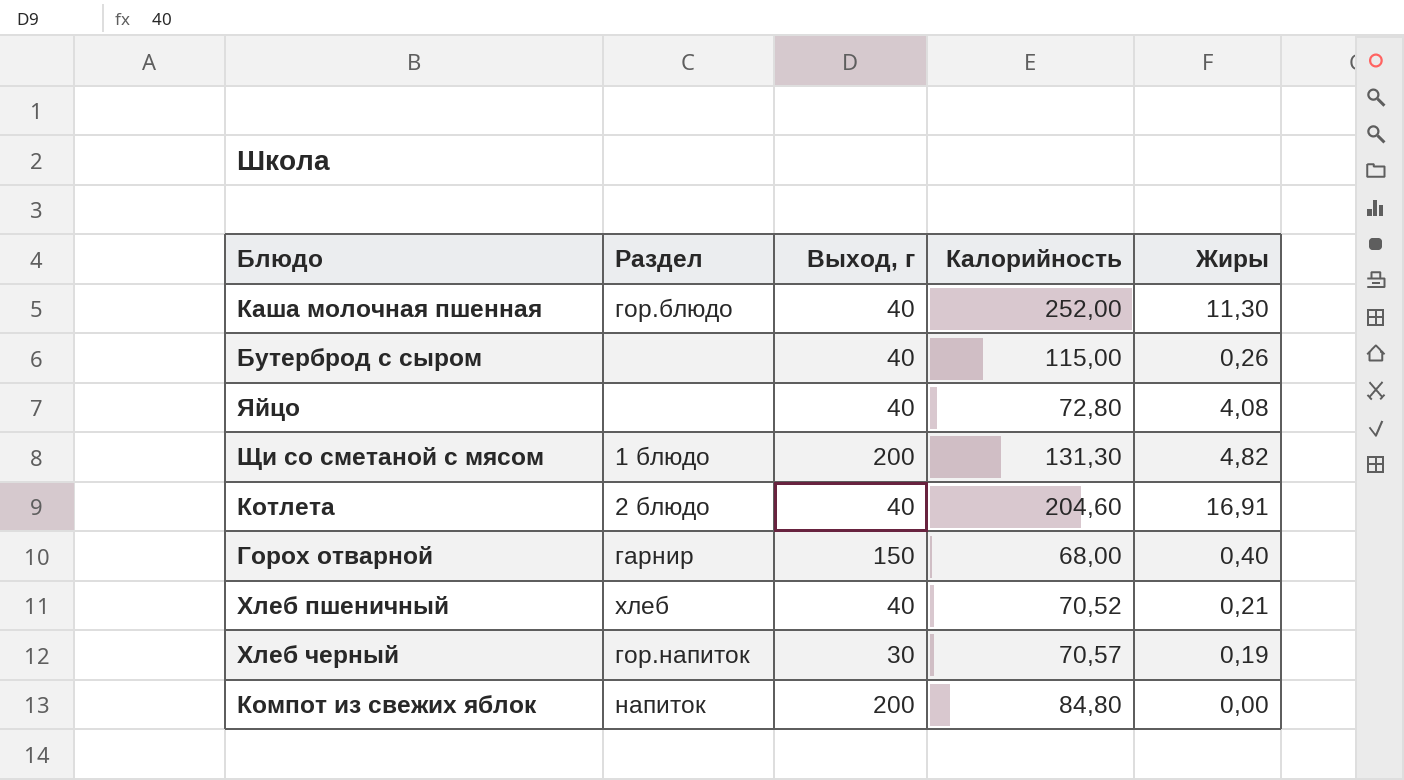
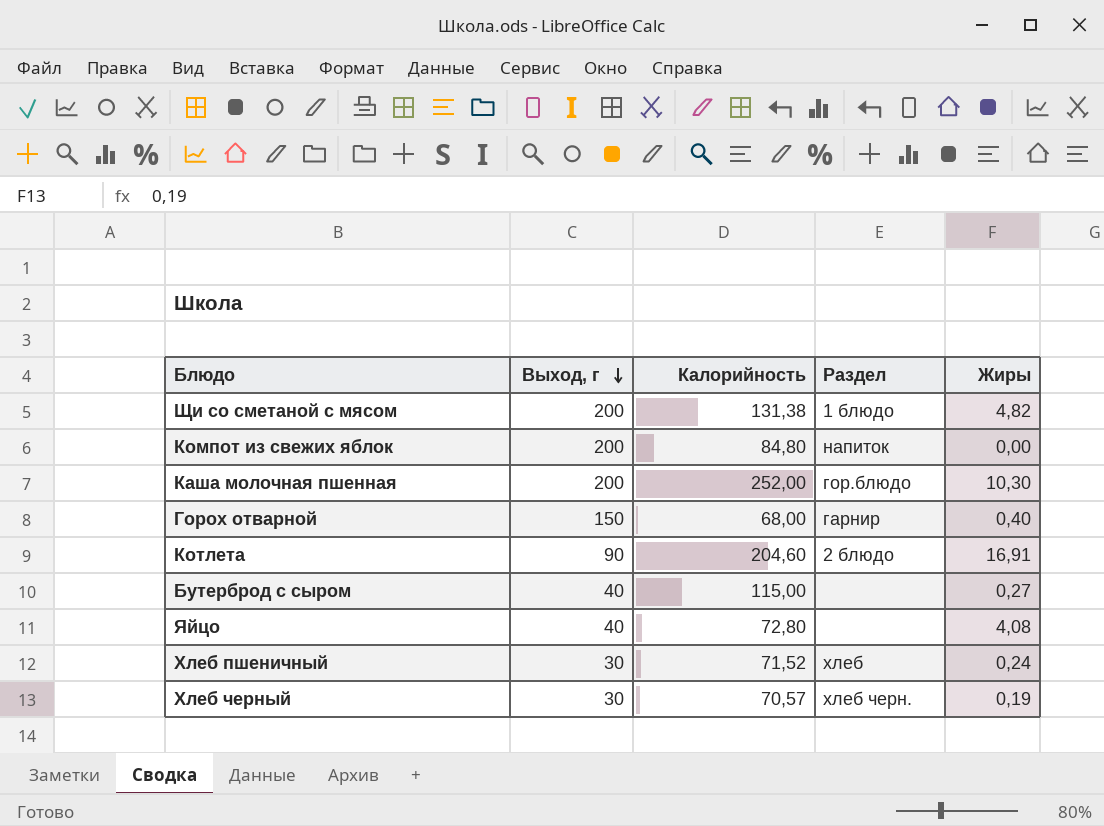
row order: none -> Выход, г descending
column Раздел | position: 2 -> 4
Щи со сметаной с мясом | Калорийность: 131,30 -> 131,38
Каша молочная пшенная | Выход, г: 40 -> 200
Каша молочная пшенная | Жиры: 11,30 -> 10,30
Котлета | Выход, г: 40 -> 90
Бутерброд с сыром | Жиры: 0,26 -> 0,27
Хлеб пшеничный | Выход, г: 40 -> 30
Хлеб пшеничный | Калорийность: 70,52 -> 71,52
Хлеб пшеничный | Жиры: 0,21 -> 0,24
Хлеб черный | Раздел: гор.напиток -> хлеб черн.

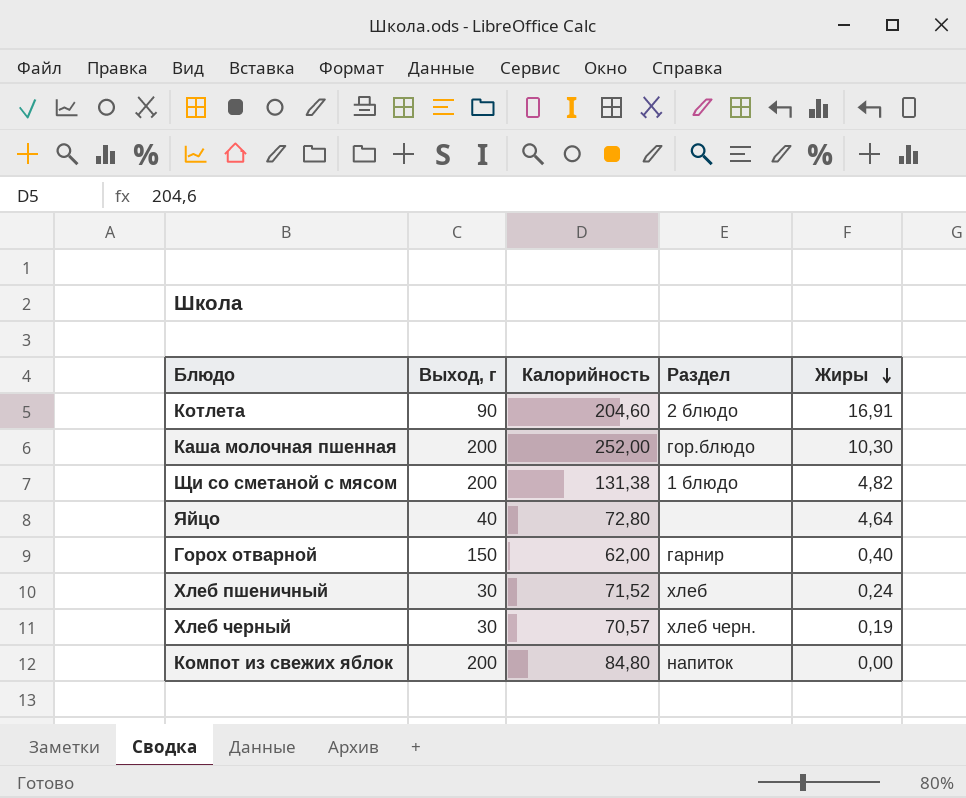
row order: Выход, г descending -> Жиры descending
row Бутерброд с сыром: 40 | 115,00 | none | 0,27 -> none
Яйцо | Жиры: 4,08 -> 4,64
Горох отварной | Калорийность: 68,00 -> 62,00

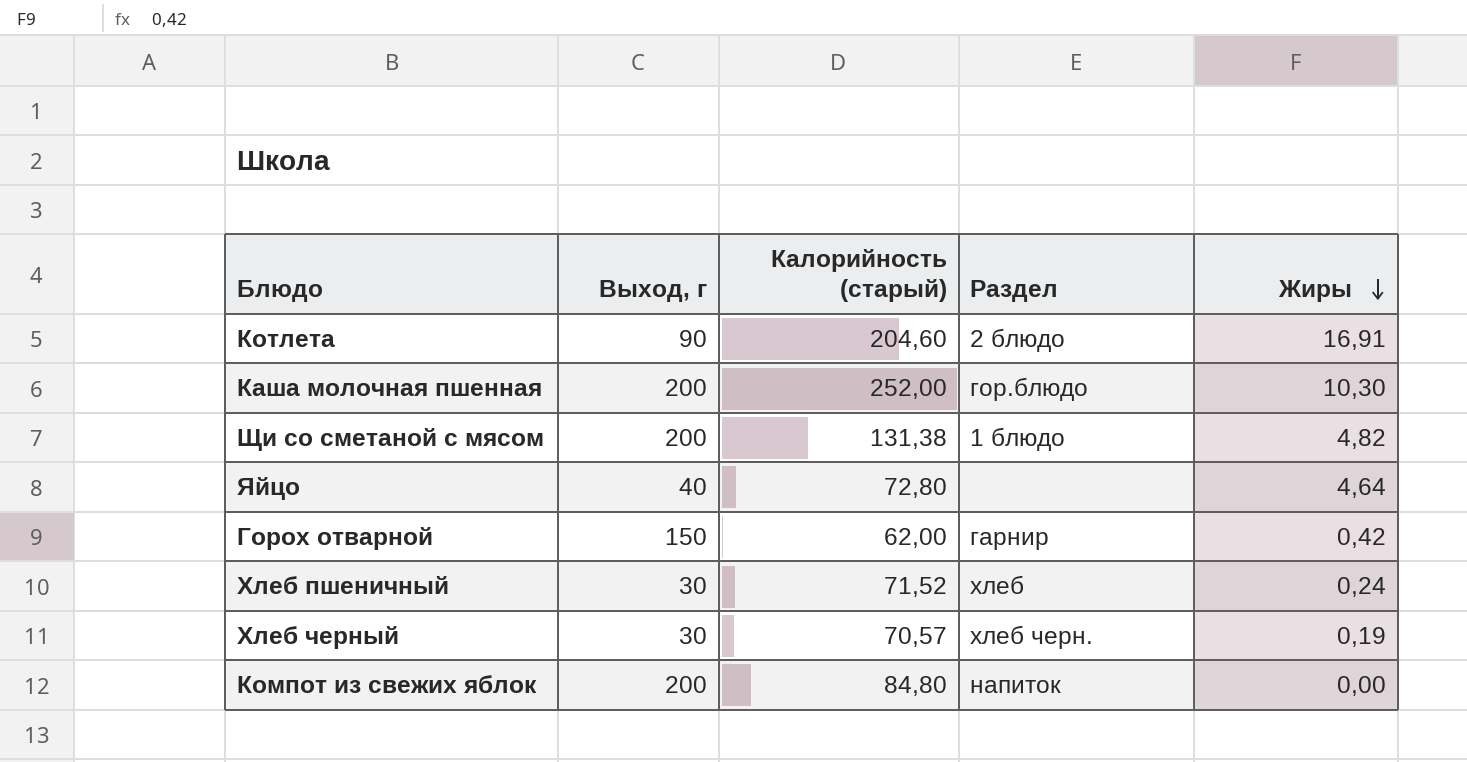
column name: Калорийность -> Калорийность (старый)
Горох отварной | Жиры: 0,40 -> 0,42

